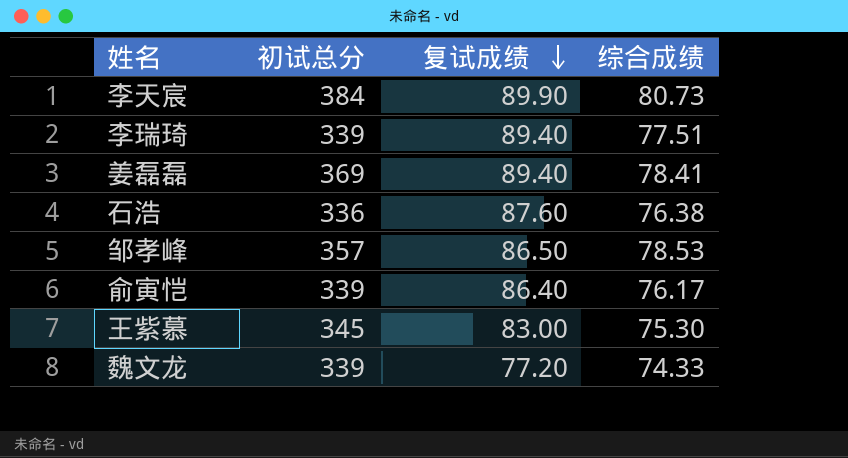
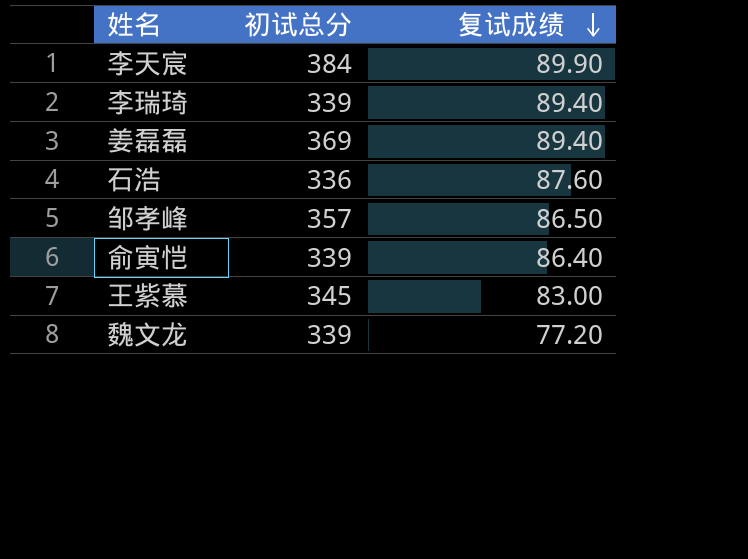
column 综合成绩 | position: 4 -> none

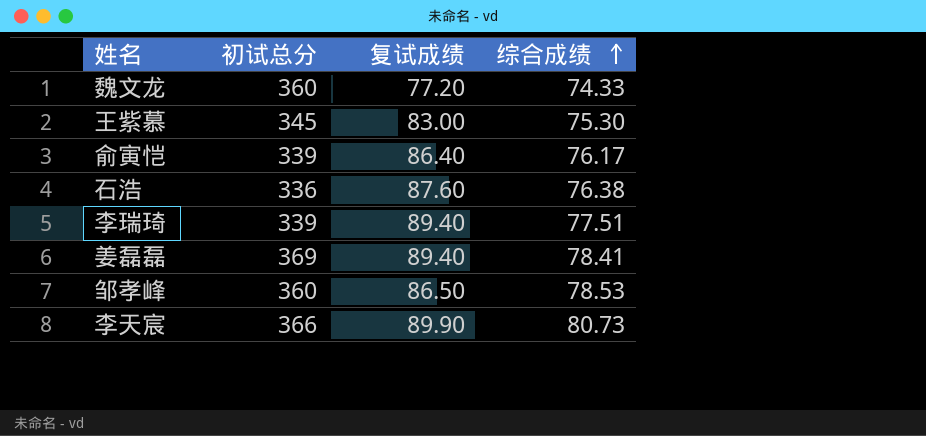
row order: 复试成绩 descending -> 综合成绩 ascending
column 综合成绩 | position: none -> 4
魏文龙 | 初试总分: 339 -> 360
邹孝峰 | 初试总分: 357 -> 360
李天宸 | 初试总分: 384 -> 366

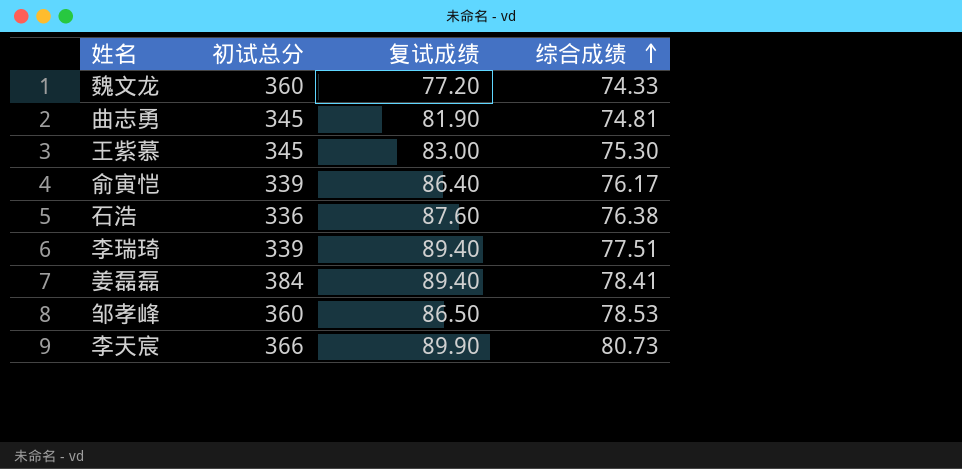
row 曲志勇: none -> 345 | 81.90 | 74.81
姜磊磊 | 初试总分: 369 -> 384

